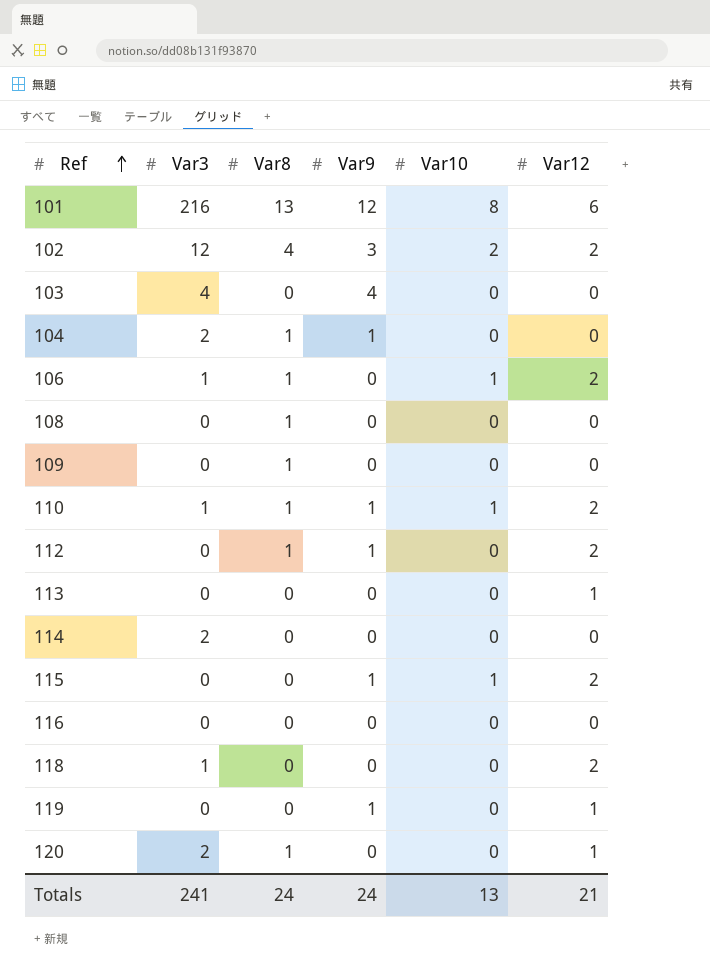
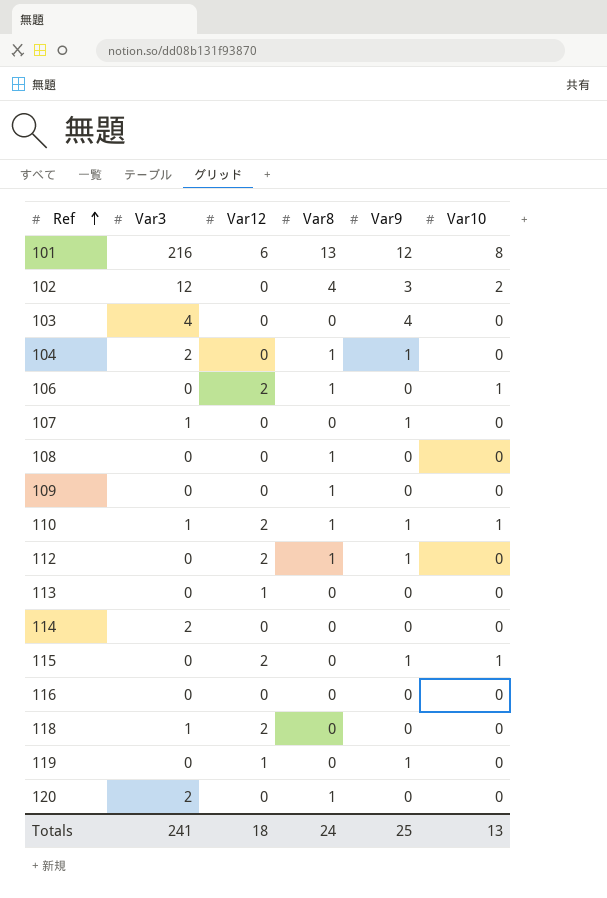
column Var12 | position: 6 -> 3
102 | Var12: 2 -> 0
106 | Var3: 1 -> 0
row 107: none -> 1 | 0 | 0 | 1 | 0
120 | Var12: 1 -> 0
Totals | Var12: 21 -> 18
Totals | Var9: 24 -> 25

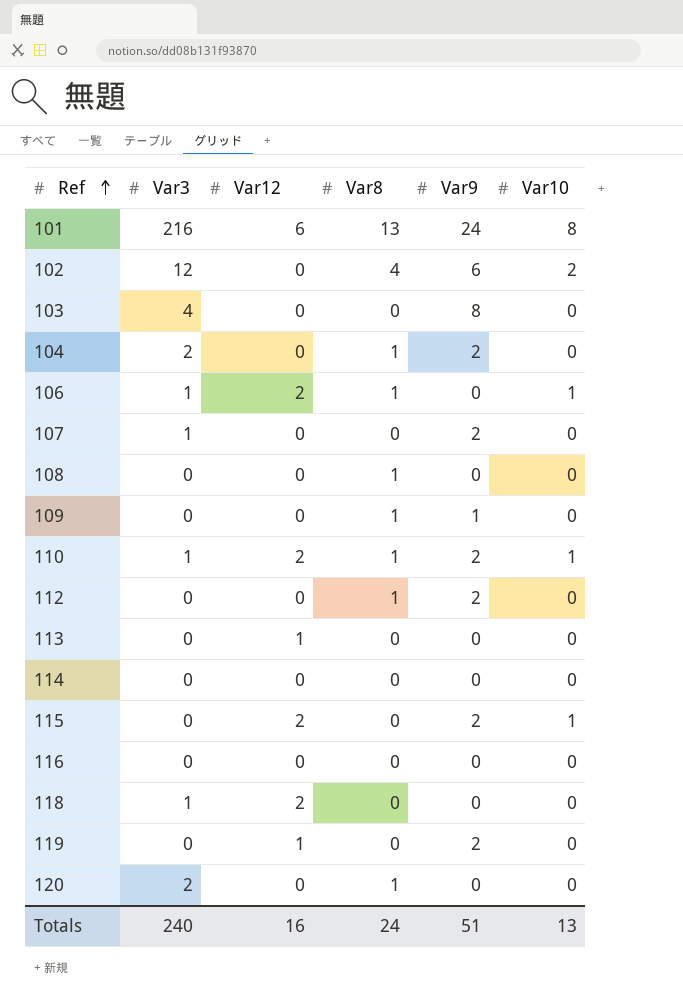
101 | Var9: 12 -> 24
102 | Var9: 3 -> 6
103 | Var9: 4 -> 8
104 | Var9: 1 -> 2
106 | Var3: 0 -> 1
107 | Var9: 1 -> 2
109 | Var9: 0 -> 1
110 | Var9: 1 -> 2
112 | Var12: 2 -> 0
112 | Var9: 1 -> 2
114 | Var3: 2 -> 0
115 | Var9: 1 -> 2
119 | Var9: 1 -> 2
Totals | Var3: 241 -> 240
Totals | Var12: 18 -> 16
Totals | Var9: 25 -> 51

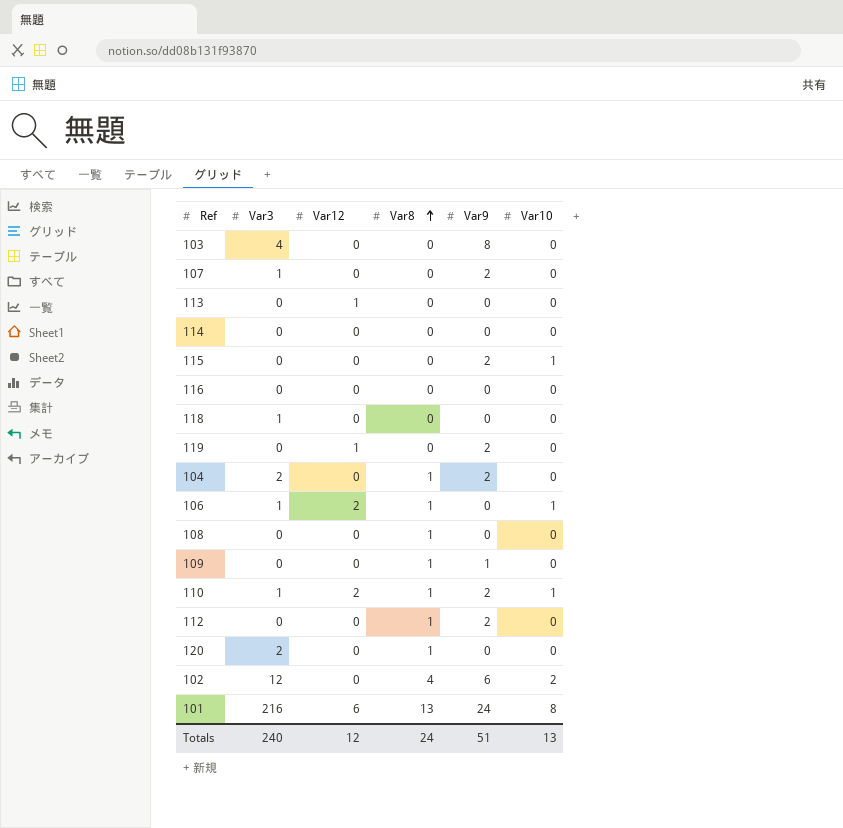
row order: Ref ascending -> Var8 ascending
115 | Var12: 2 -> 0
118 | Var12: 2 -> 0
Totals | Var12: 16 -> 12

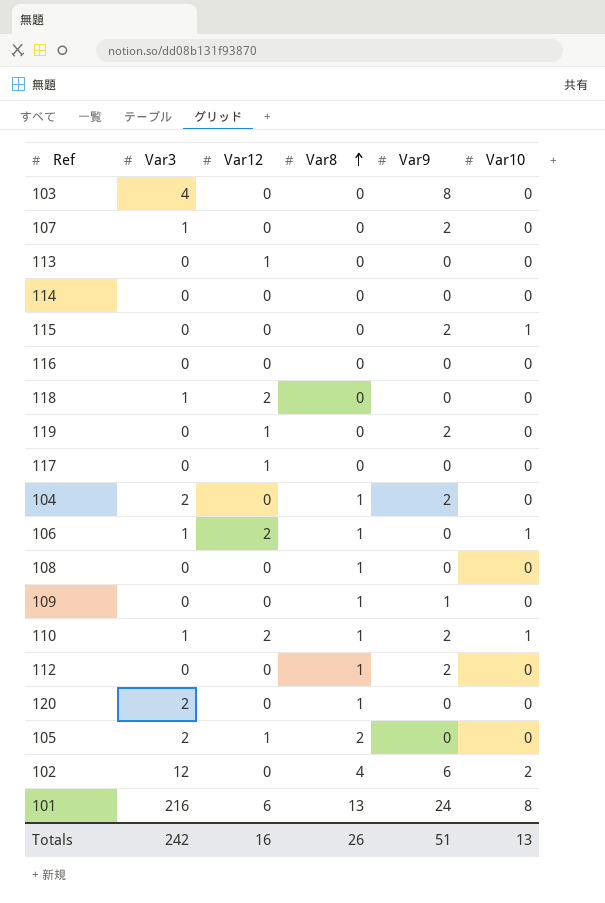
118 | Var12: 0 -> 2
row 117: none -> 0 | 1 | 0 | 0 | 0
row 105: none -> 2 | 1 | 2 | 0 | 0
Totals | Var3: 240 -> 242
Totals | Var12: 12 -> 16
Totals | Var8: 24 -> 26

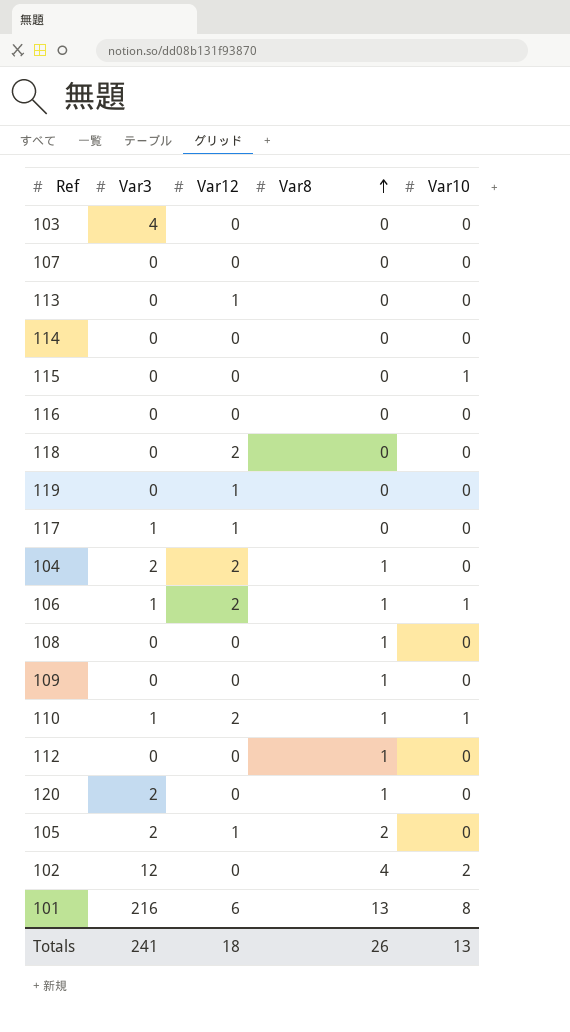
column Var9 | position: 5 -> none
107 | Var3: 1 -> 0
118 | Var3: 1 -> 0
117 | Var3: 0 -> 1
104 | Var12: 0 -> 2
Totals | Var3: 242 -> 241
Totals | Var12: 16 -> 18

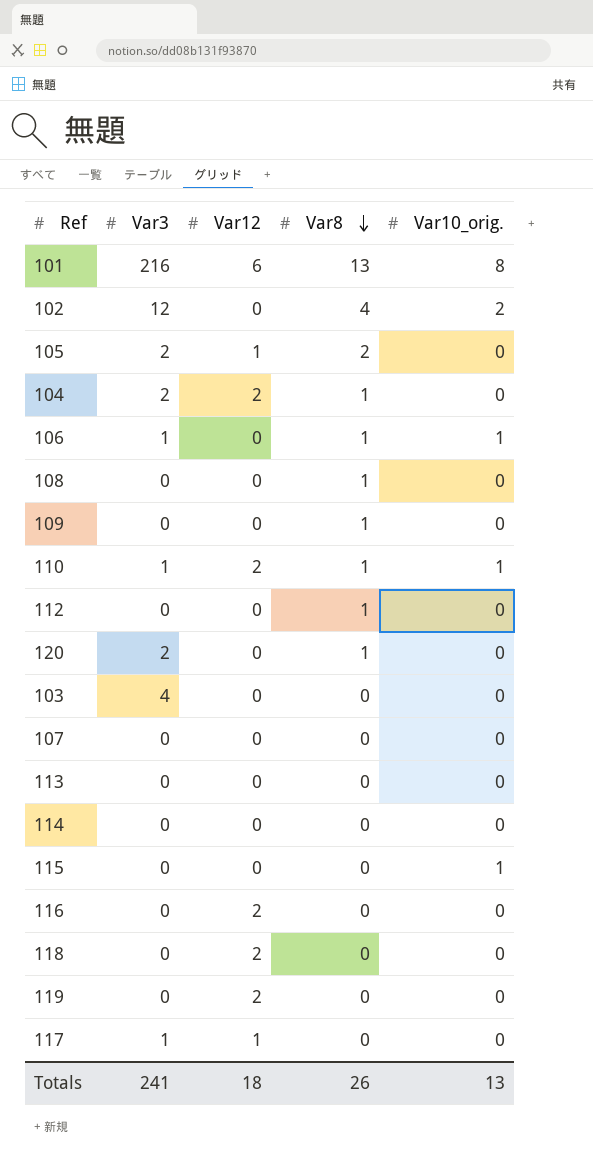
row order: Var8 ascending -> Var8 descending
column name: Var10 -> Var10_orig.
106 | Var12: 2 -> 0
113 | Var12: 1 -> 0
116 | Var12: 0 -> 2
119 | Var12: 1 -> 2

